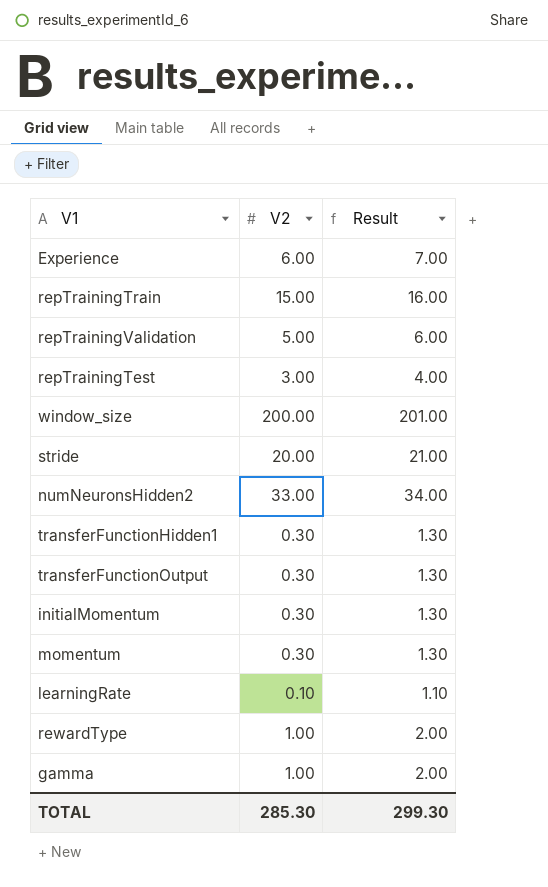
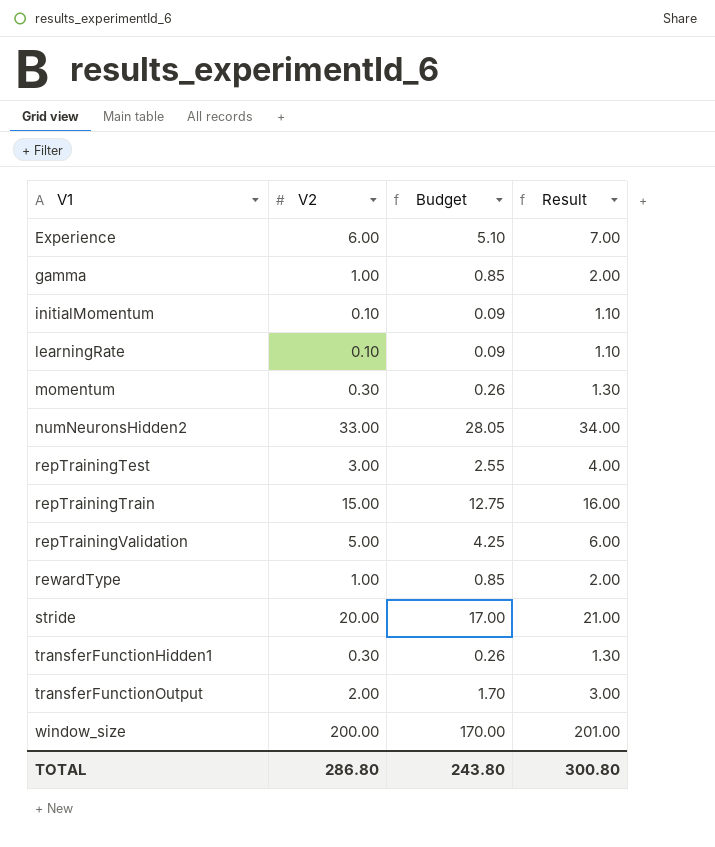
row order: none -> V1 ascending
column Budget | formula: none -> [V2] * 0.85
initialMomentum | V2: 0.30 -> 0.10
initialMomentum | Result: 1.30 -> 1.10
transferFunctionOutput | V2: 0.30 -> 2.00
transferFunctionOutput | Result: 1.30 -> 3.00
TOTAL | V2: 285.30 -> 286.80
TOTAL | Result: 299.30 -> 300.80

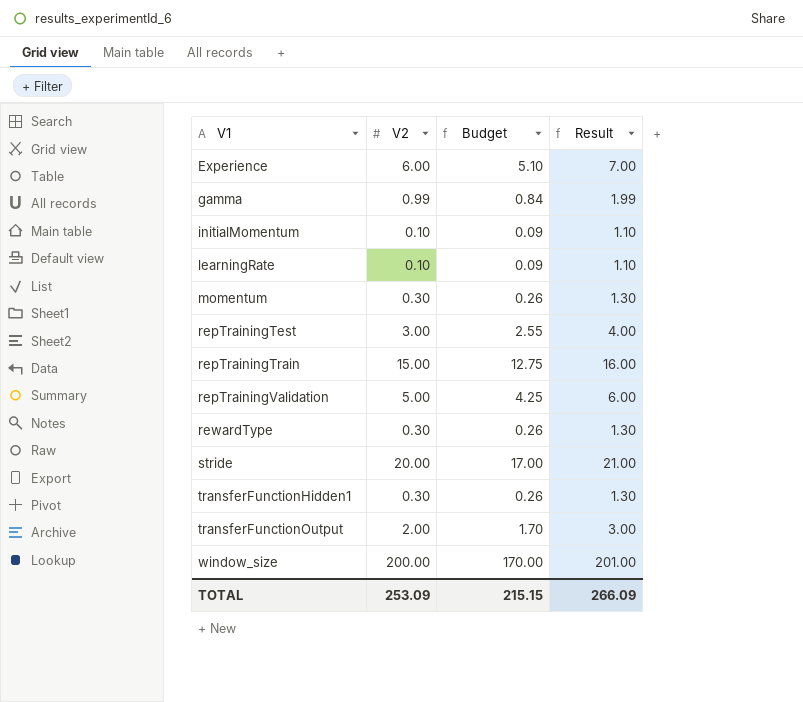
row numNeuronsHidden2: 33.00 | 28.05 | 34.00 -> none
gamma | V2: 1.00 -> 0.99
gamma | Budget: 0.85 -> 0.84
gamma | Result: 2.00 -> 1.99
rewardType | V2: 1.00 -> 0.30
rewardType | Budget: 0.85 -> 0.26
rewardType | Result: 2.00 -> 1.30
TOTAL | V2: 286.80 -> 253.09
TOTAL | Budget: 243.80 -> 215.15
TOTAL | Result: 300.80 -> 266.09

